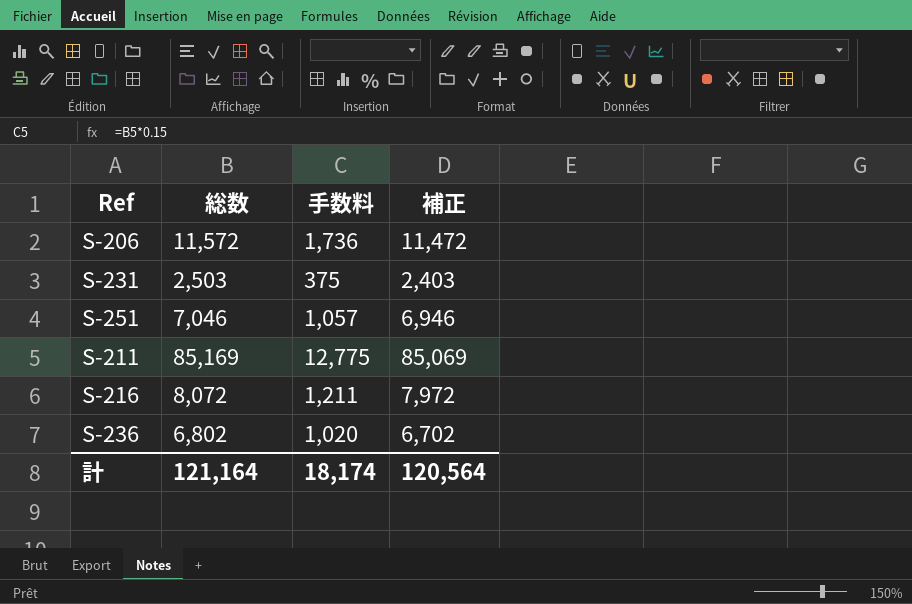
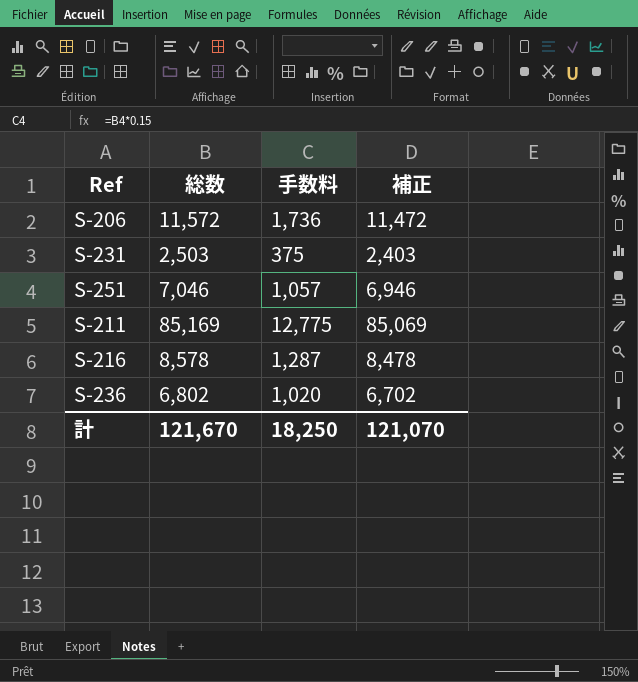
S-216 | 総数: 8,072 -> 8,578
S-216 | 手数料: 1,211 -> 1,287
S-216 | 補正: 7,972 -> 8,478
計 | 総数: 121,164 -> 121,670
計 | 手数料: 18,174 -> 18,250
計 | 補正: 120,564 -> 121,070

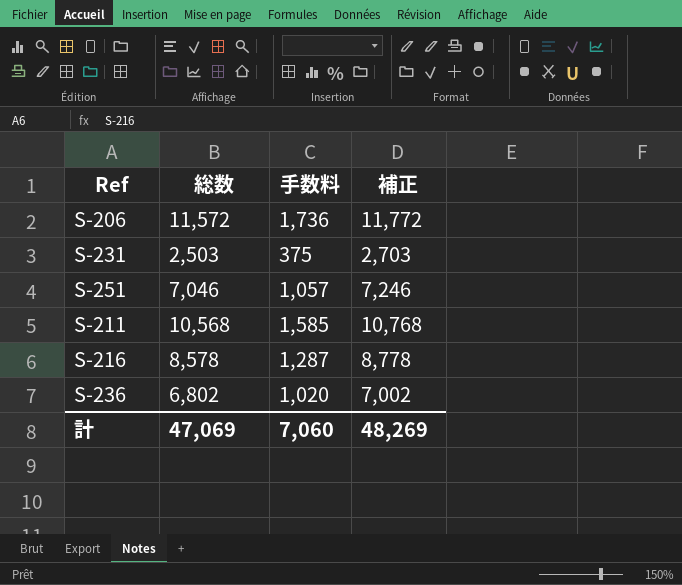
column 補正 | formula: [総数] - 100 -> [総数] + 200
S-211 | 総数: 85,169 -> 10,568
S-211 | 手数料: 12,775 -> 1,585
計 | 総数: 121,670 -> 47,069
計 | 手数料: 18,250 -> 7,060
計 | 補正: 121,070 -> 48,269

